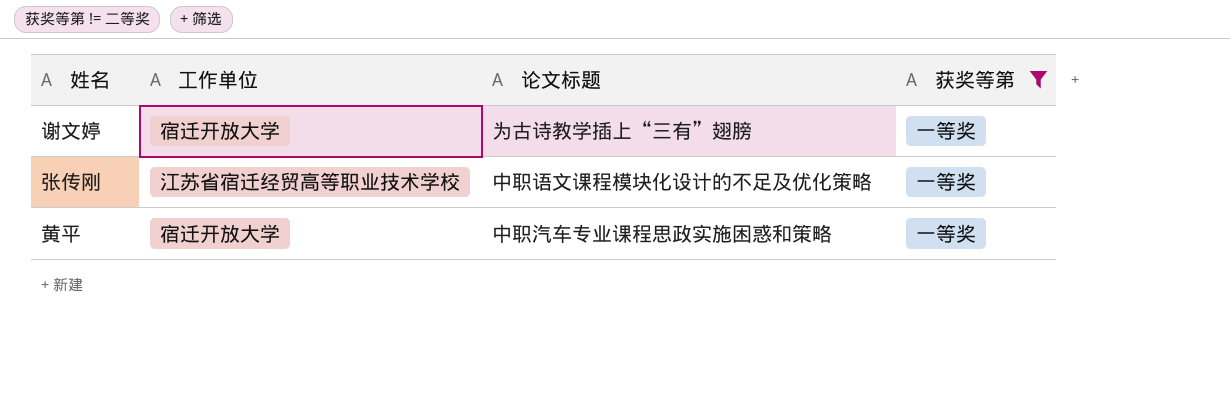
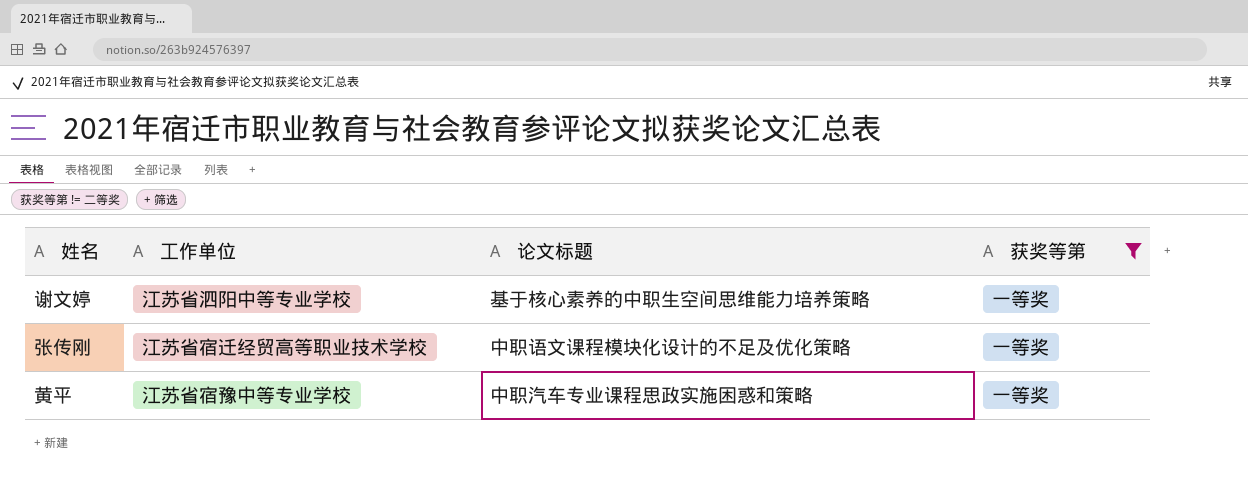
谢文婷 | 工作单位: 宿迁开放大学 -> 江苏省泗阳中等专业学校
谢文婷 | 论文标题: 为古诗教学插上“三有”翅膀 -> 基于核心素养的中职生空间思维能力培养策略
黄平 | 工作单位: 宿迁开放大学 -> 江苏省宿豫中等专业学校

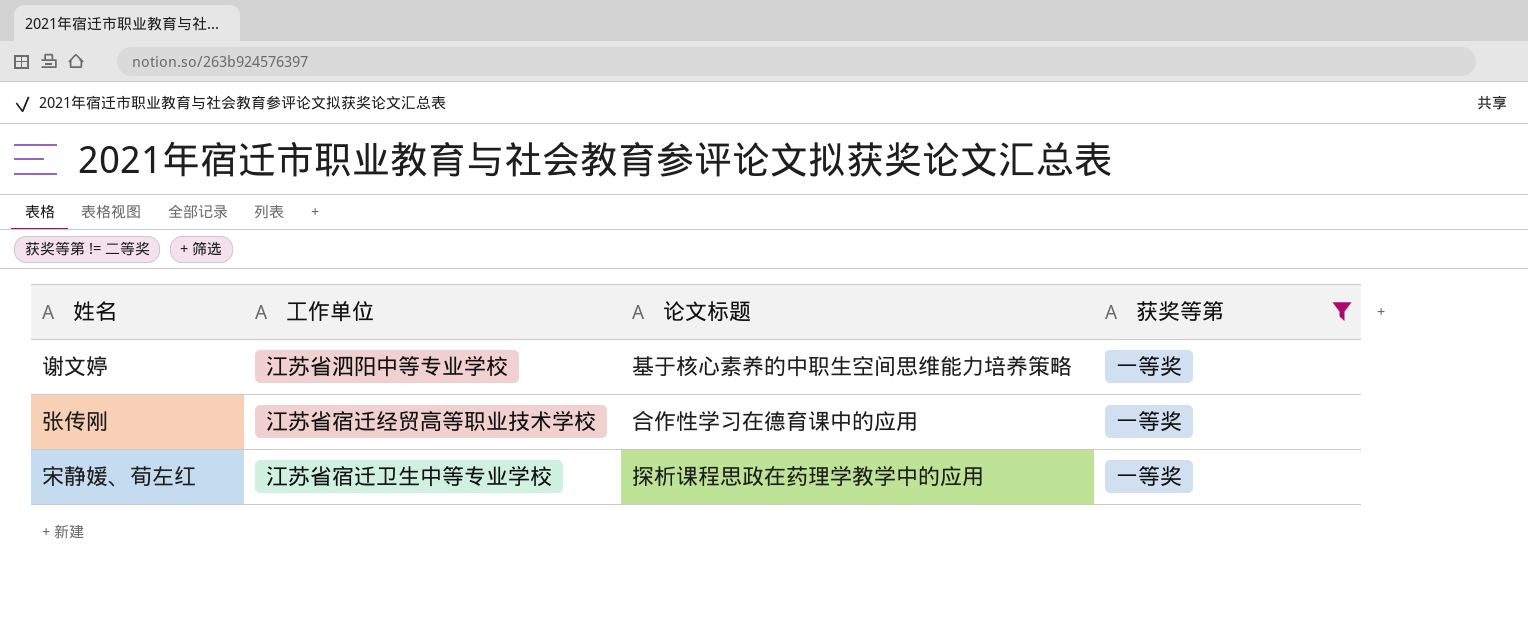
row 黄平: 江苏省宿豫中等专业学校 | 中职汽车专业课程思政实施困惑和策略 | 一等奖 -> none
张传刚 | 论文标题: 中职语文课程模块化设计的不足及优化策略 -> 合作性学习在德育课中的应用
row 宋静媛、荀左红: none -> 江苏省宿迁卫生中等专业学校 | 探析课程思政在药理学教学中的应用 | 一等奖

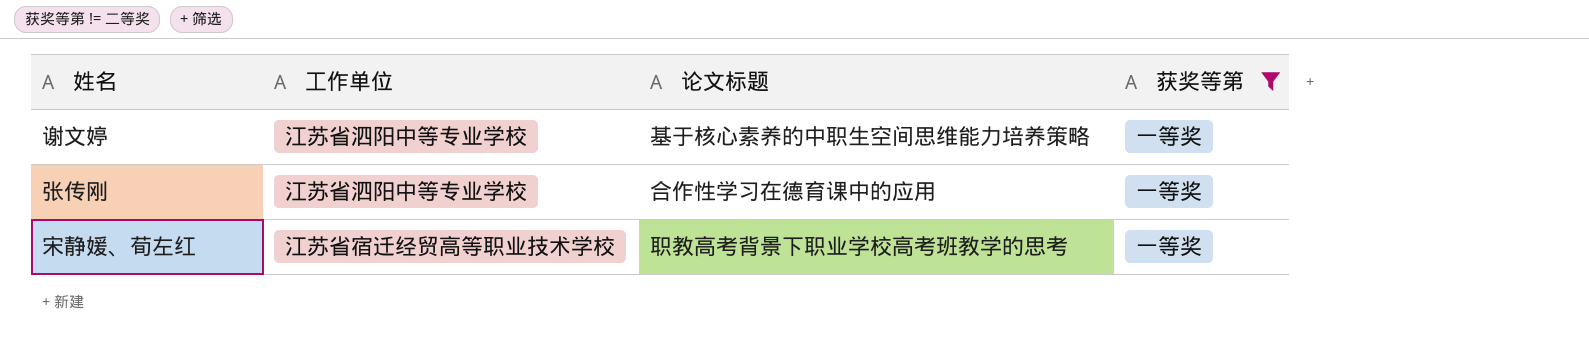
张传刚 | 工作单位: 江苏省宿迁经贸高等职业技术学校 -> 江苏省泗阳中等专业学校
宋静媛、荀左红 | 工作单位: 江苏省宿迁卫生中等专业学校 -> 江苏省宿迁经贸高等职业技术学校
宋静媛、荀左红 | 论文标题: 探析课程思政在药理学教学中的应用 -> 职教高考背景下职业学校高考班教学的思考

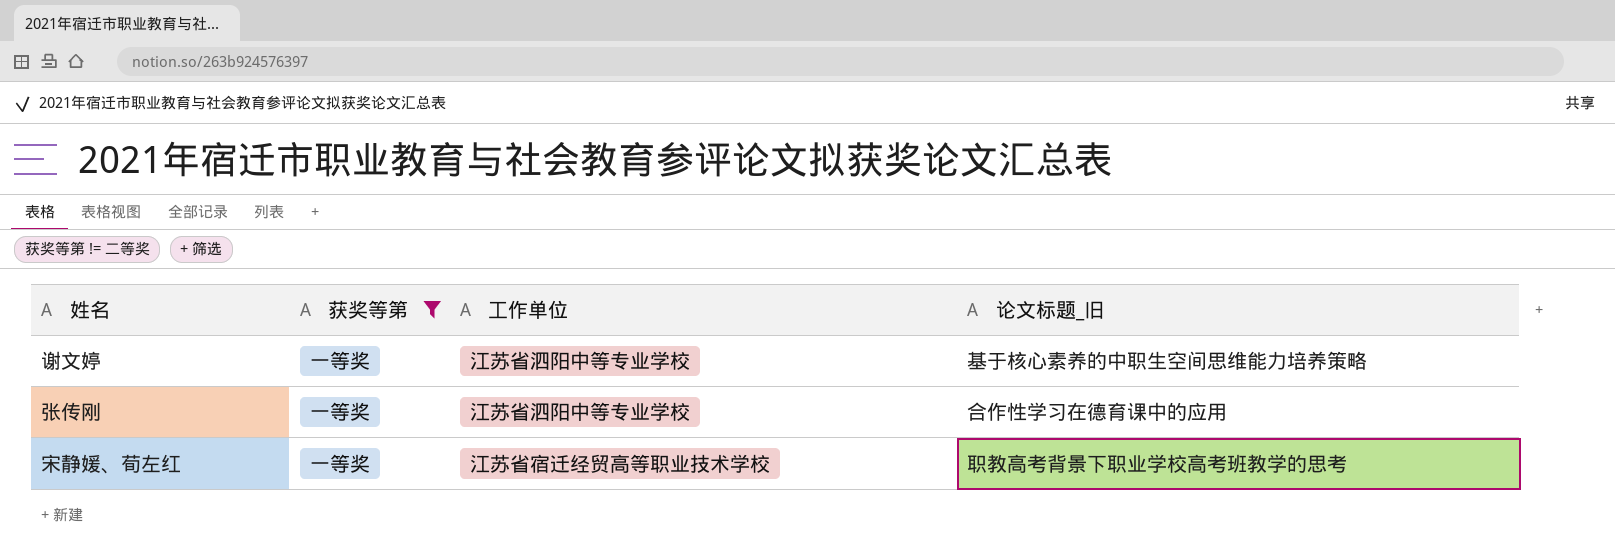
column 获奖等第 | position: 4 -> 2
column name: 论文标题 -> 论文标题_旧

